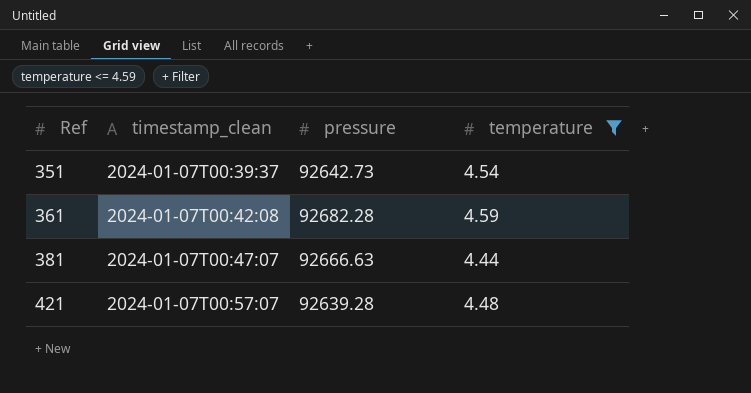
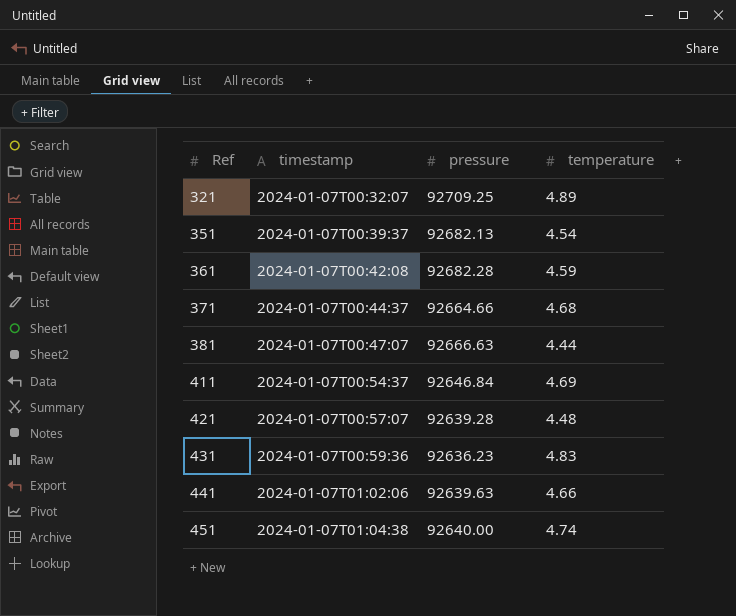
filter: temperature <= 4.59 -> none
column name: timestamp_clean -> timestamp
351 | pressure: 92642.73 -> 92682.13

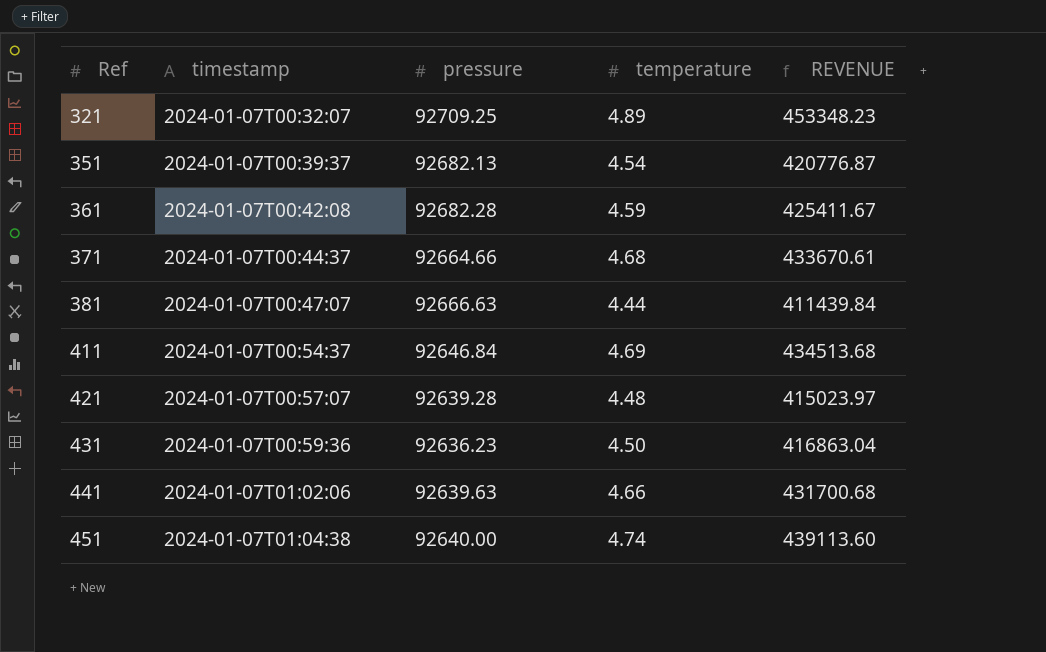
column REVENUE | formula: none -> [pressure] * [temperature]
431 | temperature: 4.83 -> 4.50

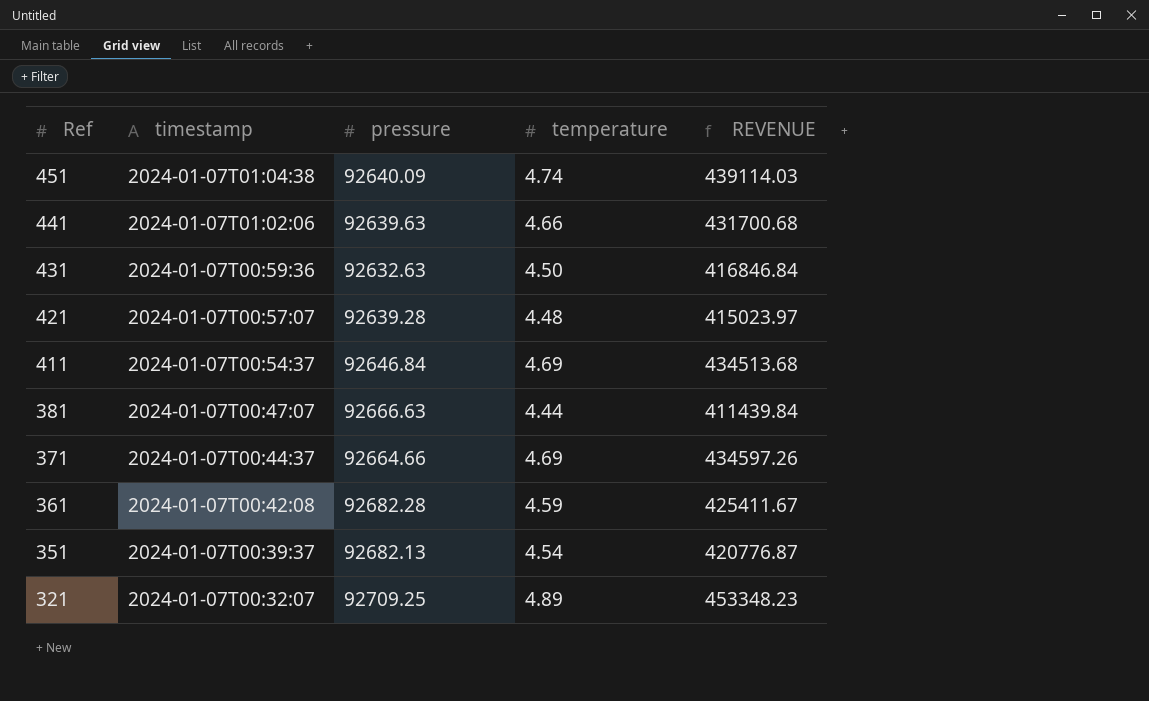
row order: Ref ascending -> Ref descending
451 | pressure: 92640.00 -> 92640.09
451 | REVENUE: 439113.60 -> 439114.03
431 | pressure: 92636.23 -> 92632.63
431 | REVENUE: 416863.04 -> 416846.84
371 | temperature: 4.68 -> 4.69
371 | REVENUE: 433670.61 -> 434597.26

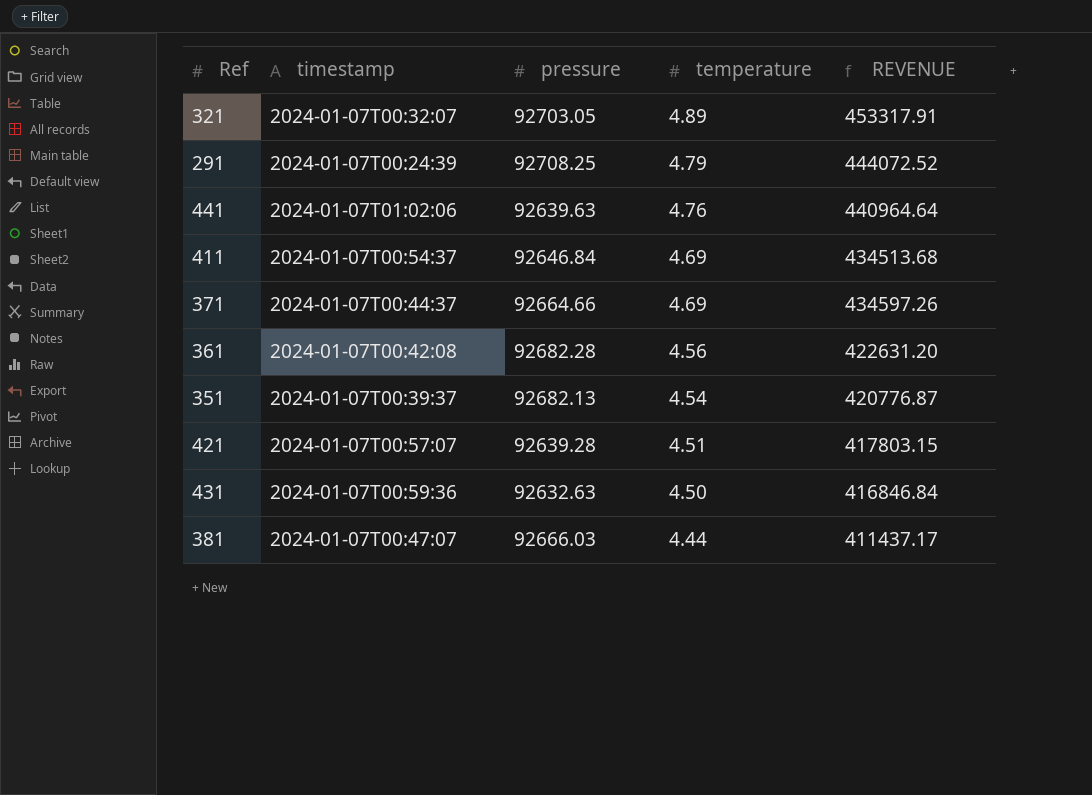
row order: Ref descending -> temperature descending
row 451: 2024-01-07T01:04:38 | 92640.09 | 4.74 | 439114.03 -> none
321 | pressure: 92709.25 -> 92703.05
321 | REVENUE: 453348.23 -> 453317.91
row 291: none -> 2024-01-07T00:24:39 | 92708.25 | 4.79 | 444072.52
441 | temperature: 4.66 -> 4.76
441 | REVENUE: 431700.68 -> 440964.64
361 | temperature: 4.59 -> 4.56
361 | REVENUE: 425411.67 -> 422631.20
421 | temperature: 4.48 -> 4.51
421 | REVENUE: 415023.97 -> 417803.15
381 | pressure: 92666.63 -> 92666.03
381 | REVENUE: 411439.84 -> 411437.17

